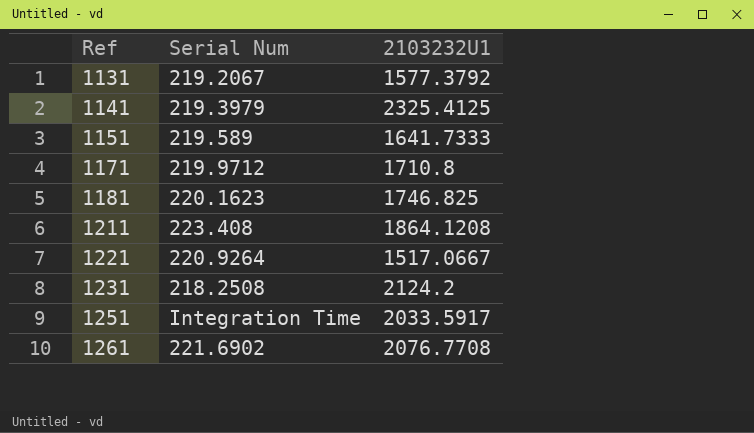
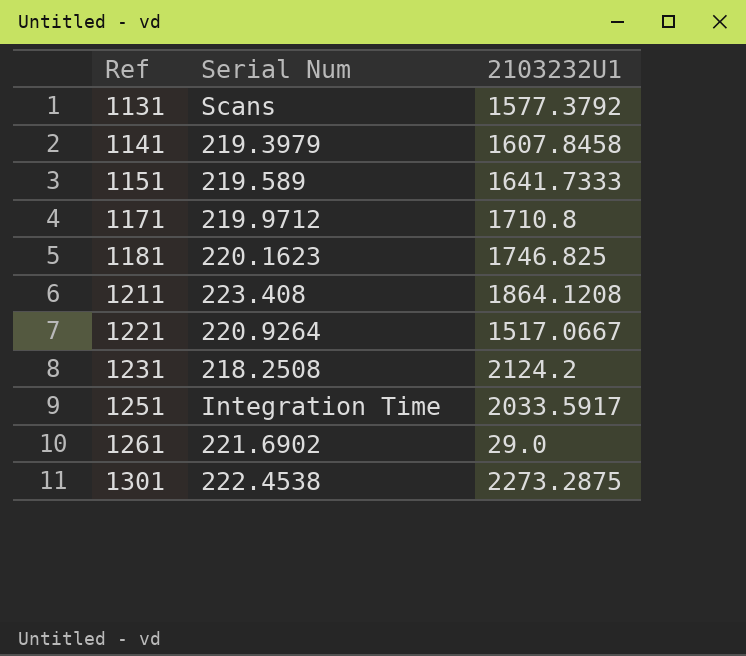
1131 | Serial Num: 219.2067 -> Scans
1141 | 2103232U1: 2325.4125 -> 1607.8458
1261 | 2103232U1: 2076.7708 -> 29.0
row 1301: none -> 222.4538 | 2273.2875

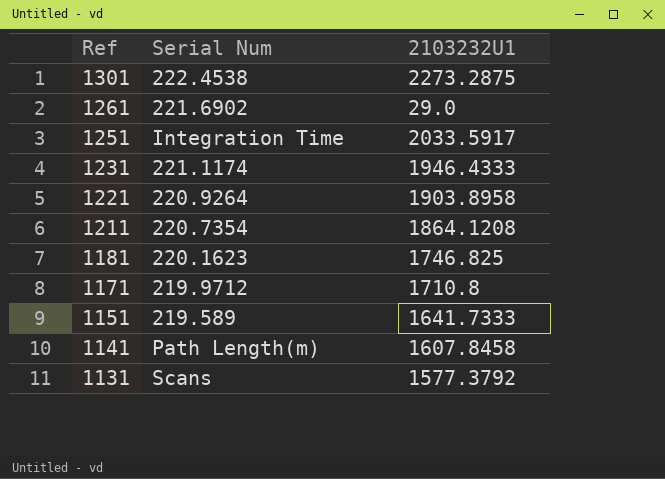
row order: Ref ascending -> Ref descending
1231 | Serial Num: 218.2508 -> 221.1174
1231 | 2103232U1: 2124.2 -> 1946.4333
1221 | 2103232U1: 1517.0667 -> 1903.8958
1211 | Serial Num: 223.408 -> 220.7354
1141 | Serial Num: 219.3979 -> Path Length(m)

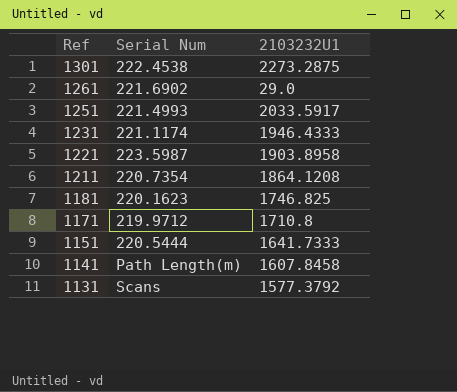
1251 | Serial Num: Integration Time -> 221.4993
1221 | Serial Num: 220.9264 -> 223.5987
1151 | Serial Num: 219.589 -> 220.5444

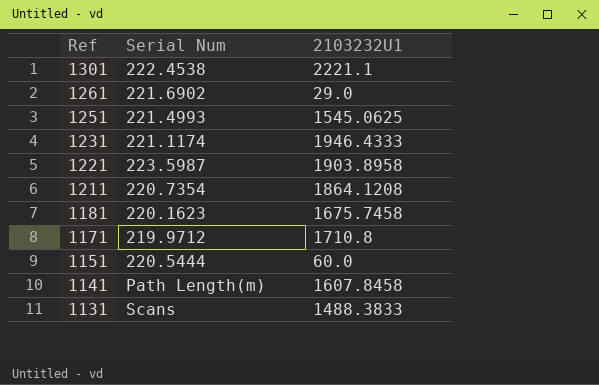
1301 | 2103232U1: 2273.2875 -> 2221.1
1251 | 2103232U1: 2033.5917 -> 1545.0625
1181 | 2103232U1: 1746.825 -> 1675.7458
1151 | 2103232U1: 1641.7333 -> 60.0
1131 | 2103232U1: 1577.3792 -> 1488.3833

